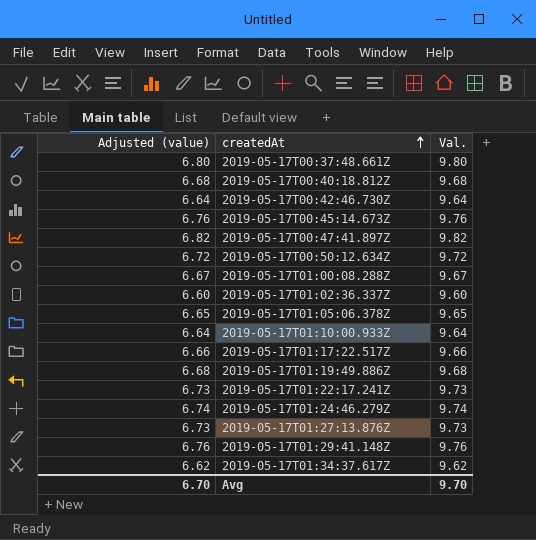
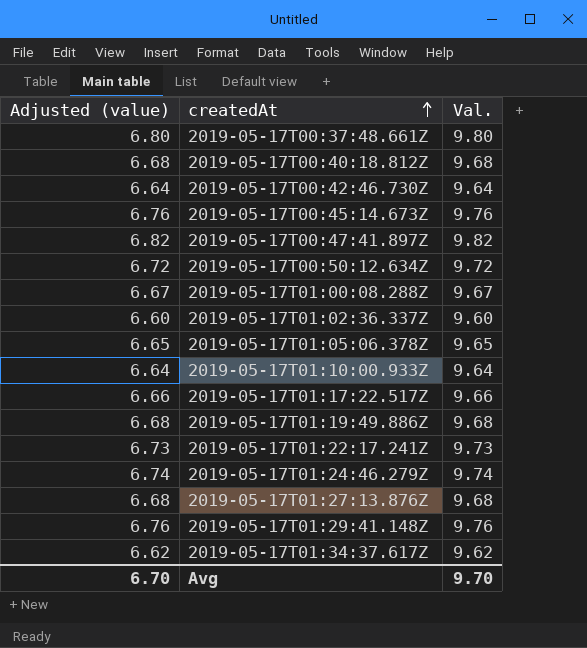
2019-05-17T01:27:13.876Z | Adjusted (value): 6.73 -> 6.68
2019-05-17T01:27:13.876Z | Val.: 9.73 -> 9.68

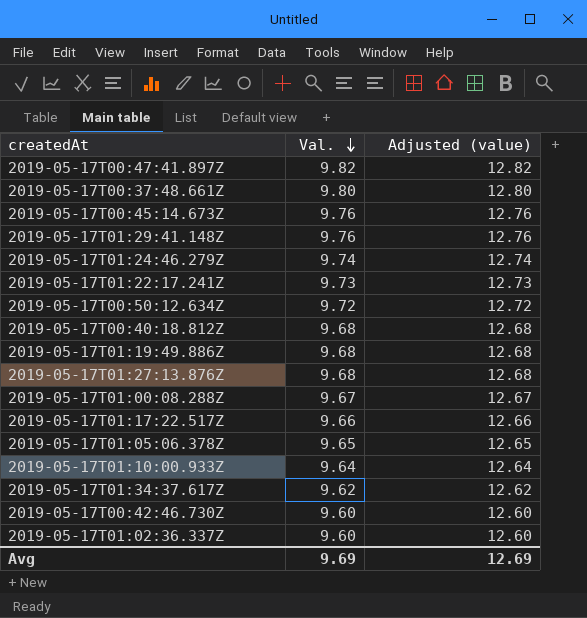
row order: createdAt ascending -> Val. descending
column Adjusted (value) | formula: [Val.] - 3 -> [Val.] + 3
column Adjusted (value) | position: 1 -> 3
2019-05-17T00:42:46.730Z | Val.: 9.64 -> 9.60
Avg | Val.: 9.70 -> 9.69
Avg | Adjusted (value): 6.70 -> 12.69

